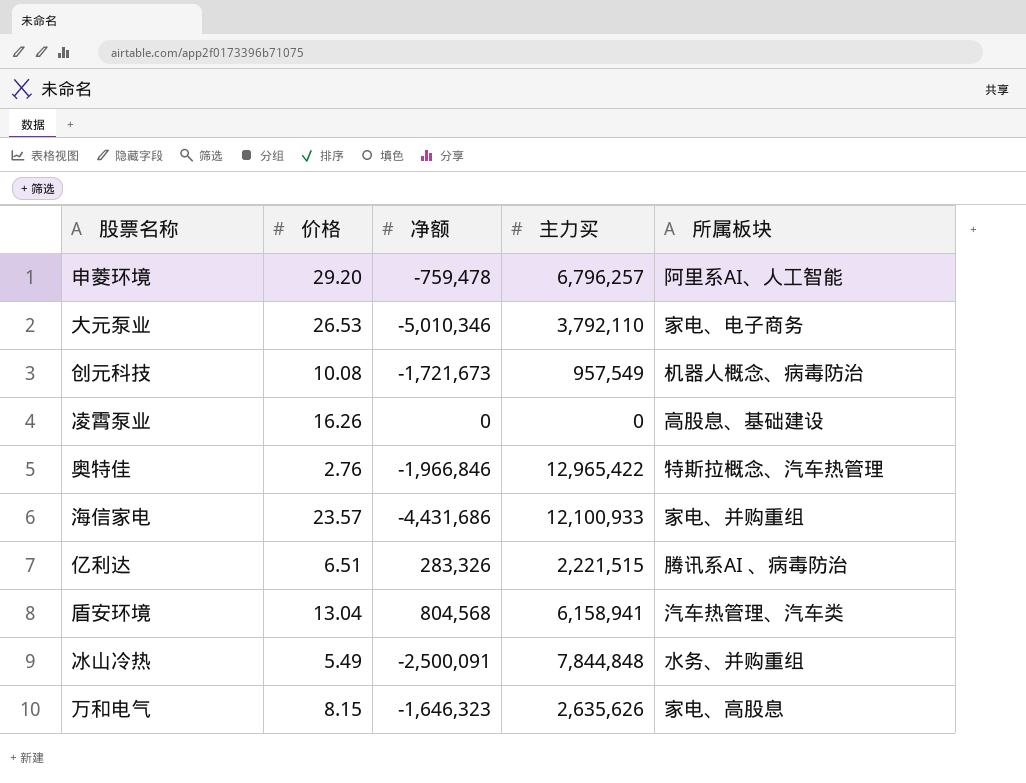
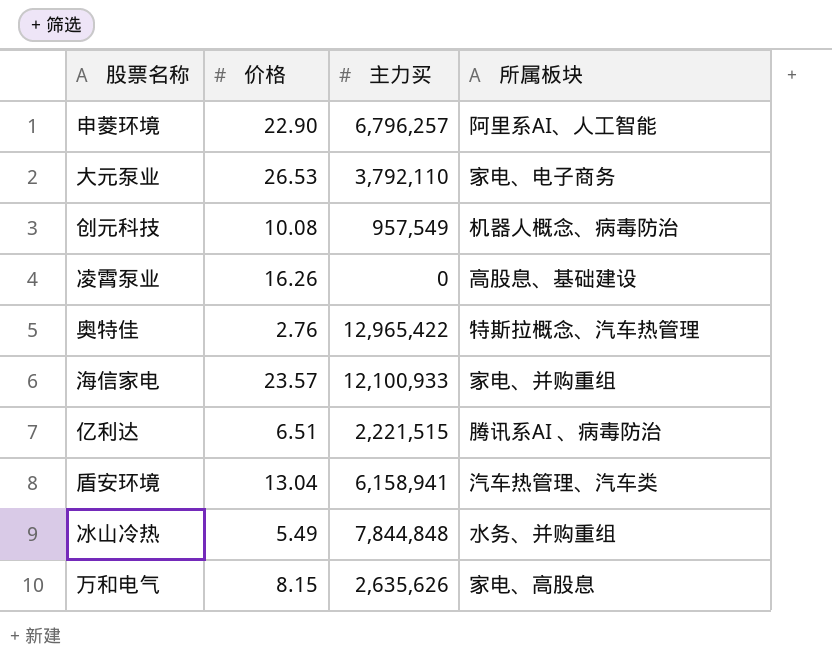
column 净额 | position: 3 -> none
申菱环境 | 价格: 29.20 -> 22.90

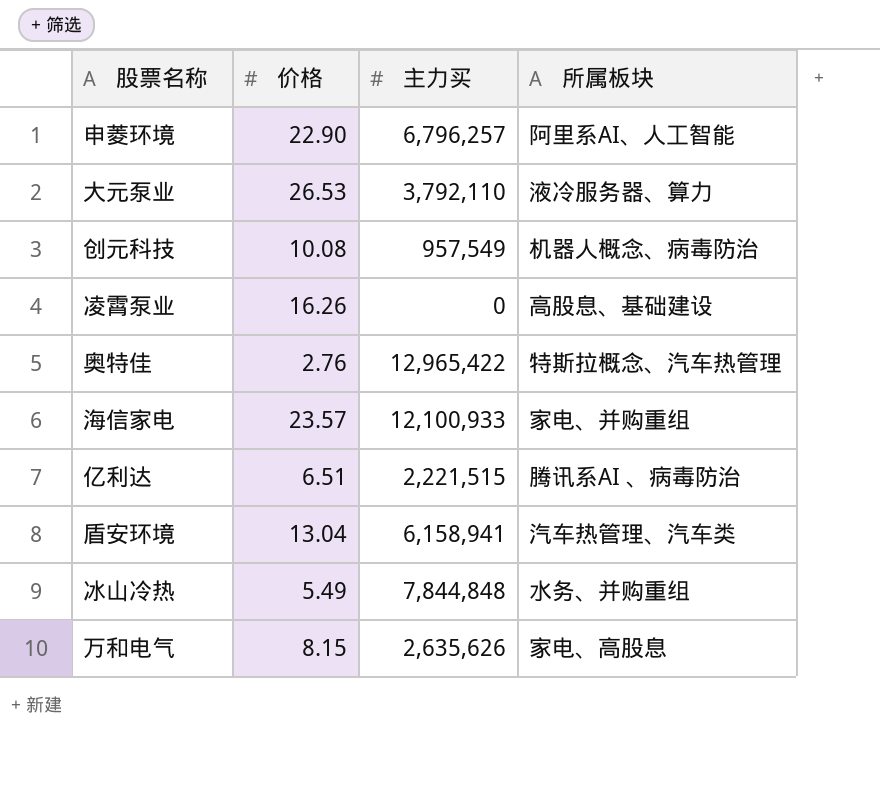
大元泵业 | 所属板块: 家电、电子商务 -> 液冷服务器、算力

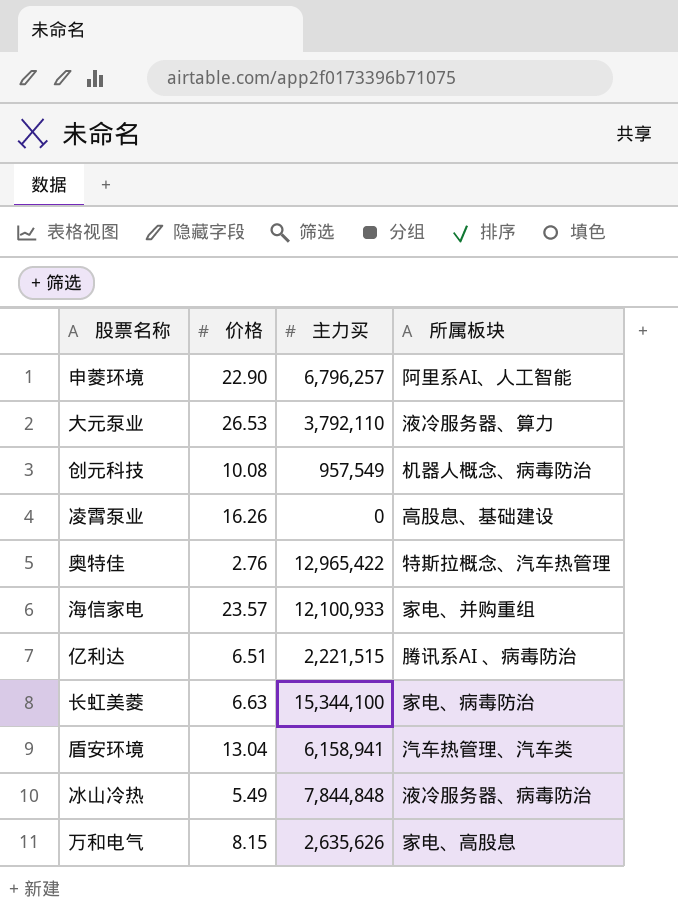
row 长虹美菱: none -> 6.63 | 15,344,100 | 家电、病毒防治
冰山冷热 | 所属板块: 水务、并购重组 -> 液冷服务器、病毒防治

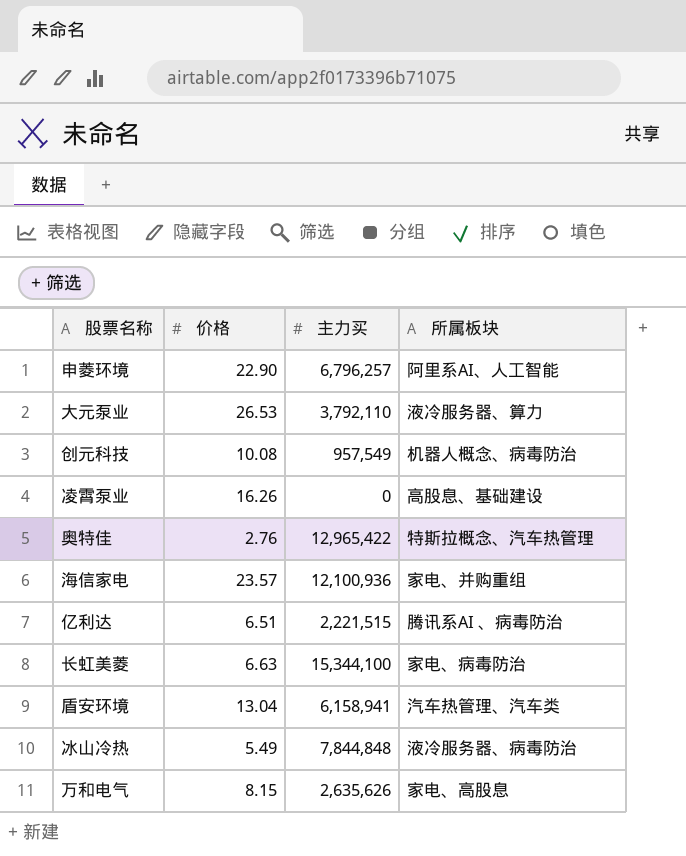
海信家电 | 主力买: 12,100,933 -> 12,100,936

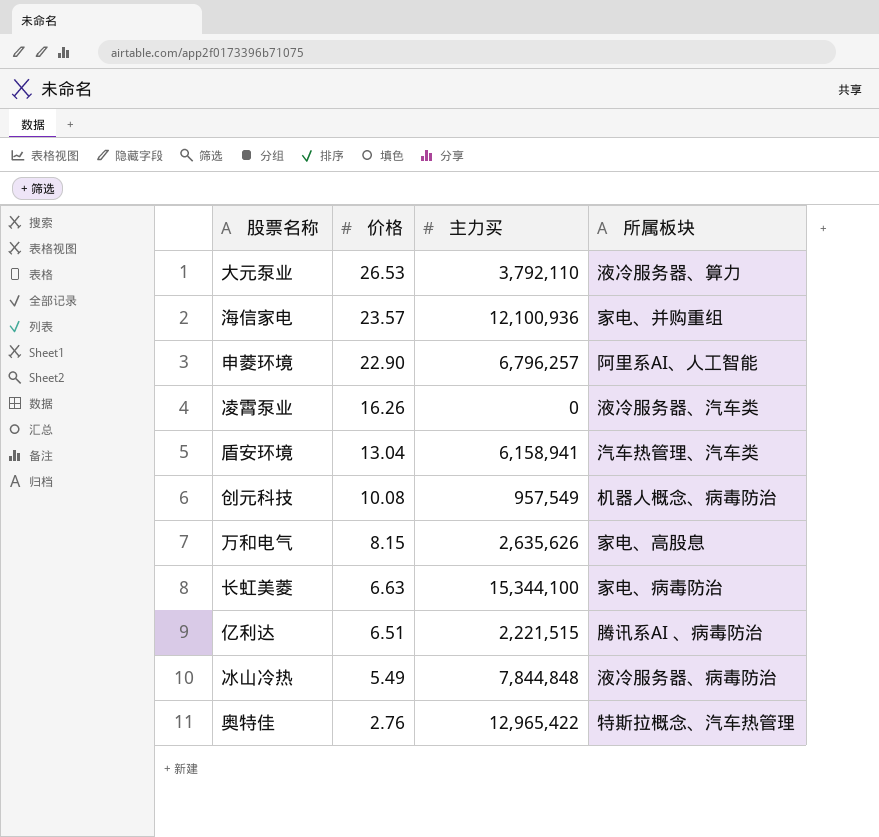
row order: none -> 价格 descending
凌霄泵业 | 所属板块: 高股息、基础建设 -> 液冷服务器、汽车类

